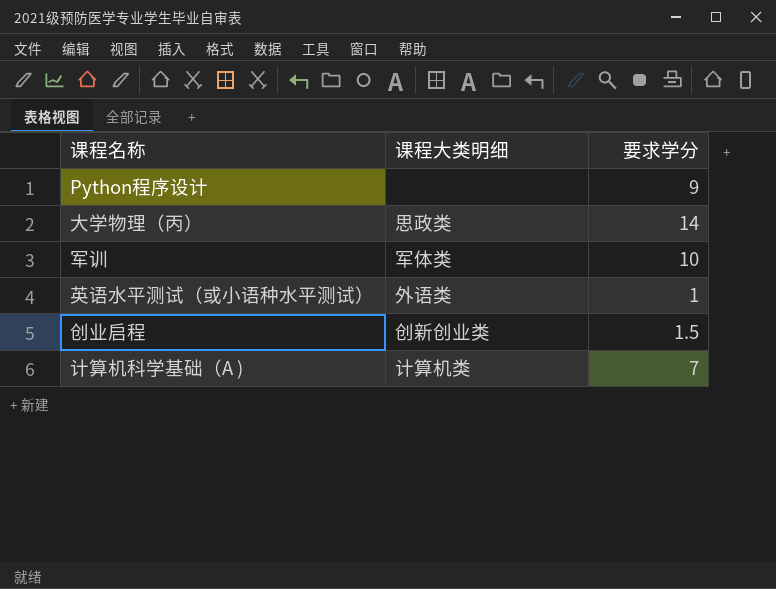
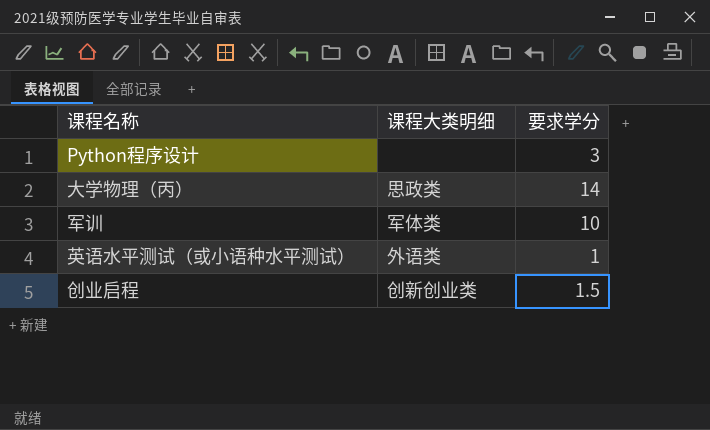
row 计算机科学基础（A ): 计算机类 | 7 -> none
Python程序设计 | 要求学分: 9 -> 3

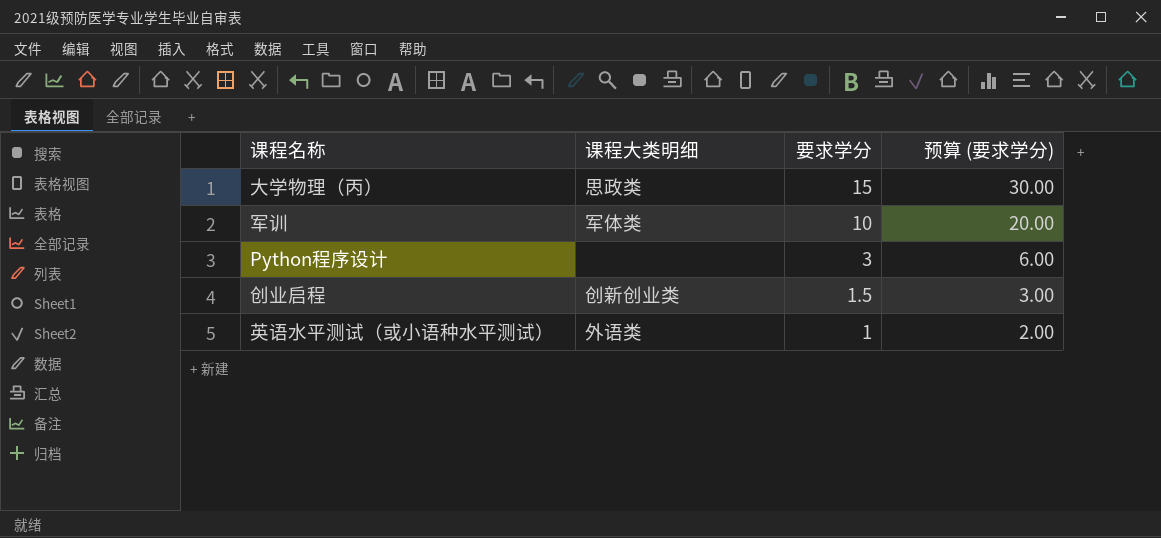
row order: none -> 要求学分 descending
column 预算 (要求学分) | formula: none -> [要求学分] * 2
大学物理（丙） | 要求学分: 14 -> 15

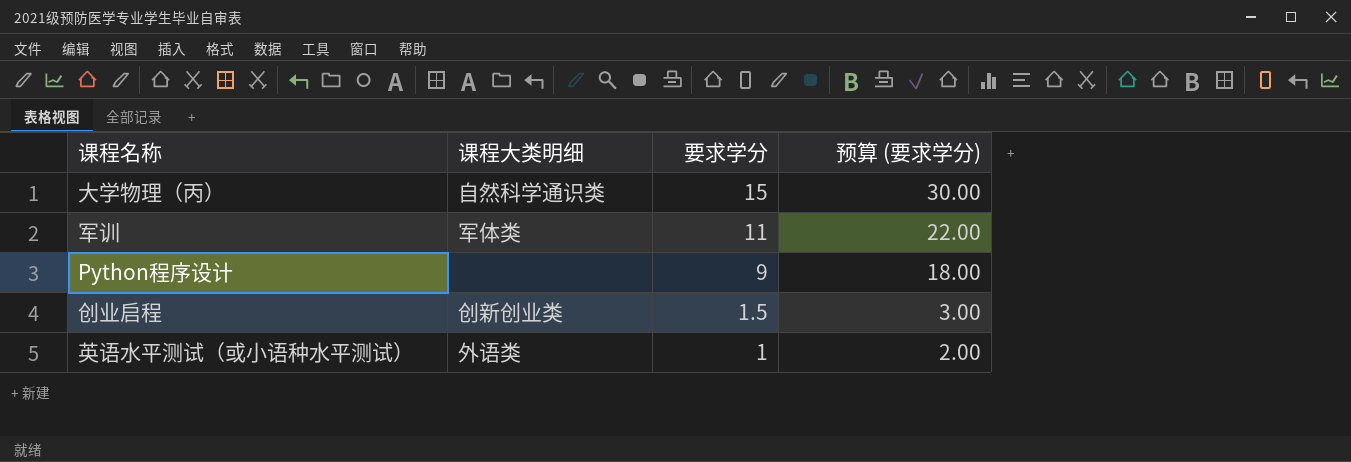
大学物理（丙） | 课程大类明细: 思政类 -> 自然科学通识类
军训 | 要求学分: 10 -> 11
军训 | 预算 (要求学分): 20.00 -> 22.00
Python程序设计 | 要求学分: 3 -> 9
Python程序设计 | 预算 (要求学分): 6.00 -> 18.00

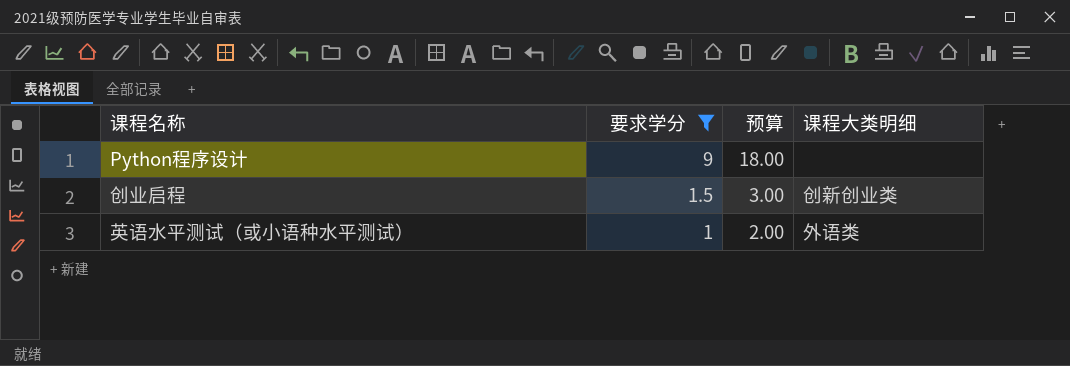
filter: none -> 要求学分 <= 9
column name: 预算 (要求学分) -> 预算
column 课程大类明细 | position: 2 -> 4

